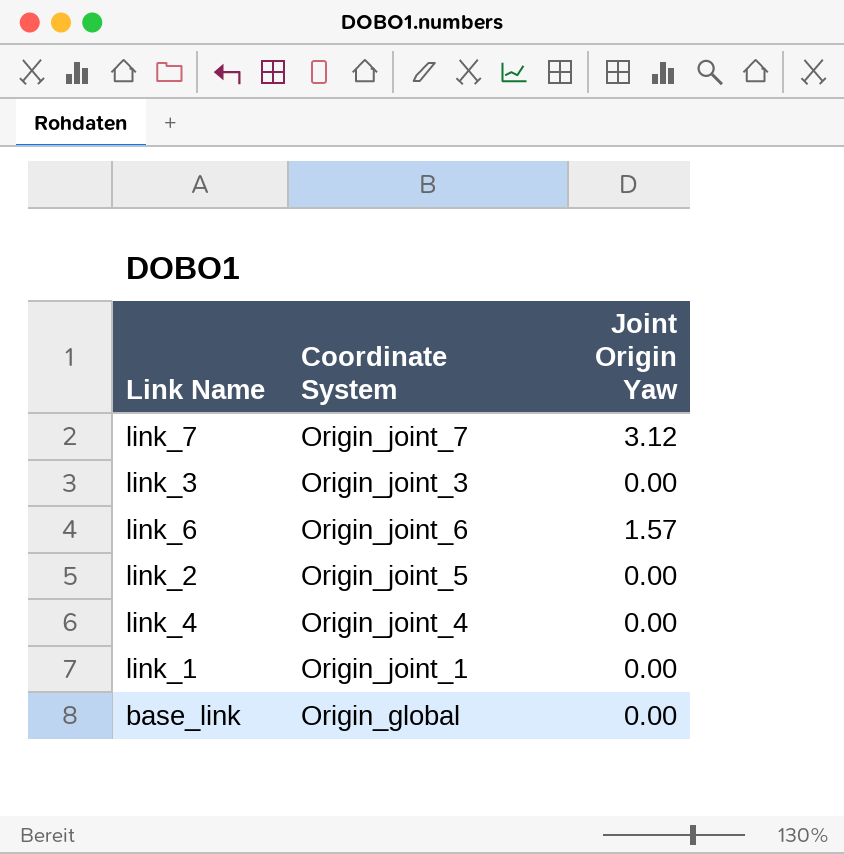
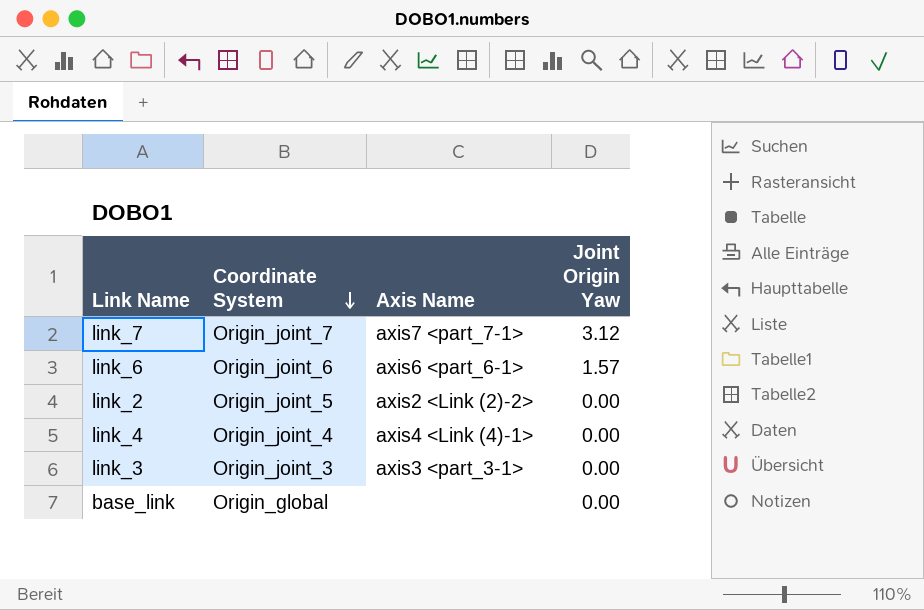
row order: none -> Coordinate System descending
column Axis Name | position: none -> 3
row link_1: Origin_joint_1 | 0.00 -> none

